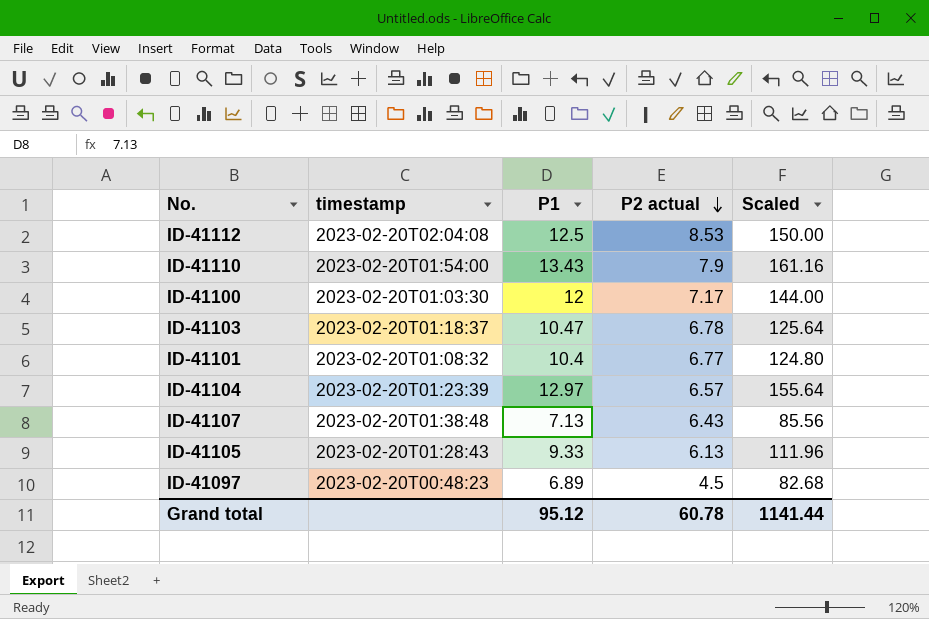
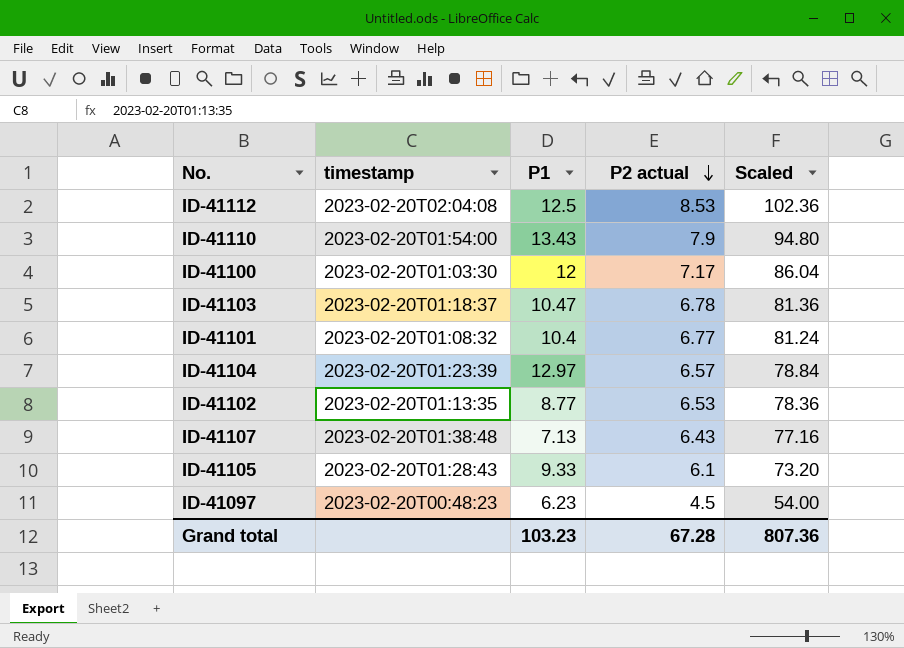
column Scaled | formula: [P1] * 12 -> [P2 actual] * 12
row ID-41102: none -> 2023-02-20T01:13:35 | 8.77 | 6.53 | 78.36
ID-41105 | P2 actual: 6.13 -> 6.1
ID-41097 | P1: 6.89 -> 6.23
Grand total | P1: 95.12 -> 103.23
Grand total | P2 actual: 60.78 -> 67.28
Grand total | Scaled: 1141.44 -> 807.36

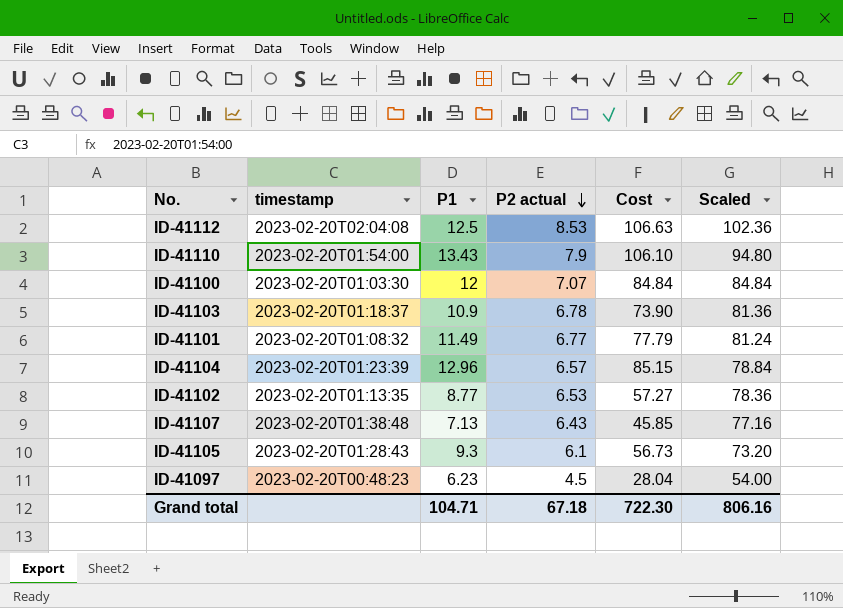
column Cost | formula: none -> [P1] * [P2 actual]
ID-41100 | P2 actual: 7.17 -> 7.07
ID-41100 | Scaled: 86.04 -> 84.84
ID-41103 | P1: 10.47 -> 10.9
ID-41101 | P1: 10.4 -> 11.49
ID-41104 | P1: 12.97 -> 12.96
ID-41105 | P1: 9.33 -> 9.3
Grand total | P1: 103.23 -> 104.71
Grand total | P2 actual: 67.28 -> 67.18
Grand total | Scaled: 807.36 -> 806.16

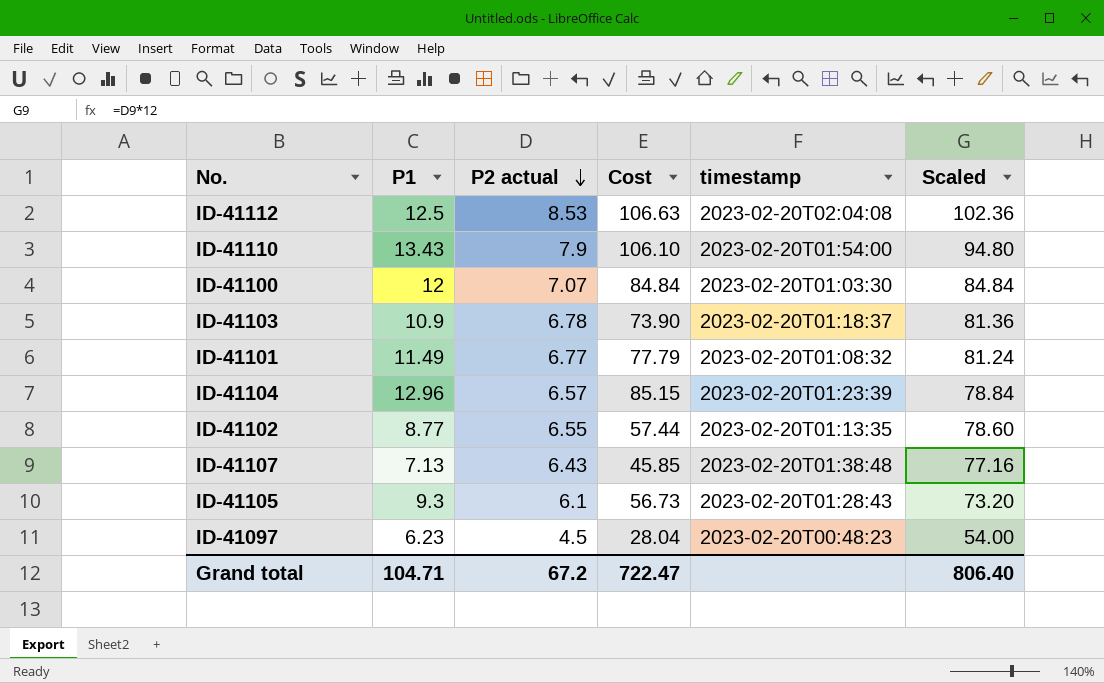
column timestamp | position: 2 -> 5
ID-41102 | P2 actual: 6.53 -> 6.55
ID-41102 | Cost: 57.27 -> 57.44
ID-41102 | Scaled: 78.36 -> 78.60
Grand total | P2 actual: 67.18 -> 67.2
Grand total | Cost: 722.30 -> 722.47
Grand total | Scaled: 806.16 -> 806.40

